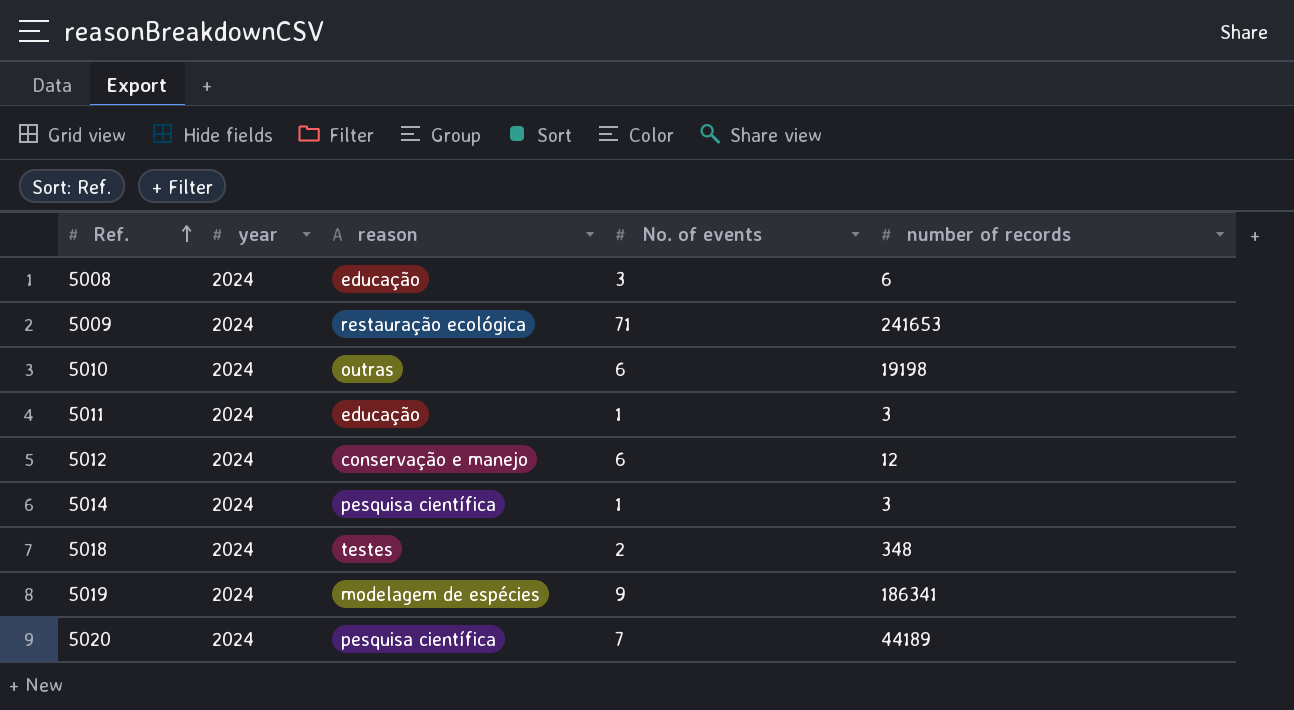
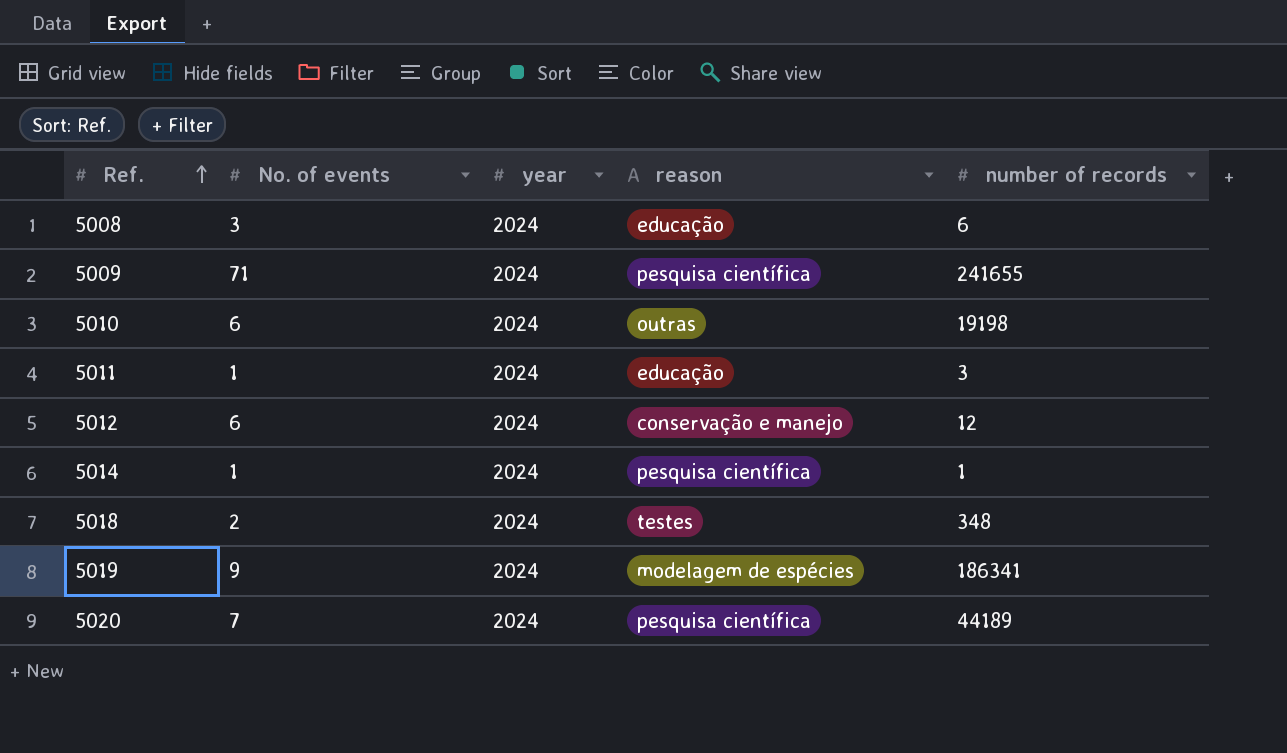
column No. of events | position: 4 -> 2
5009 | reason: restauração ecológica -> pesquisa científica
5009 | number of records: 241653 -> 241655
5014 | number of records: 3 -> 1

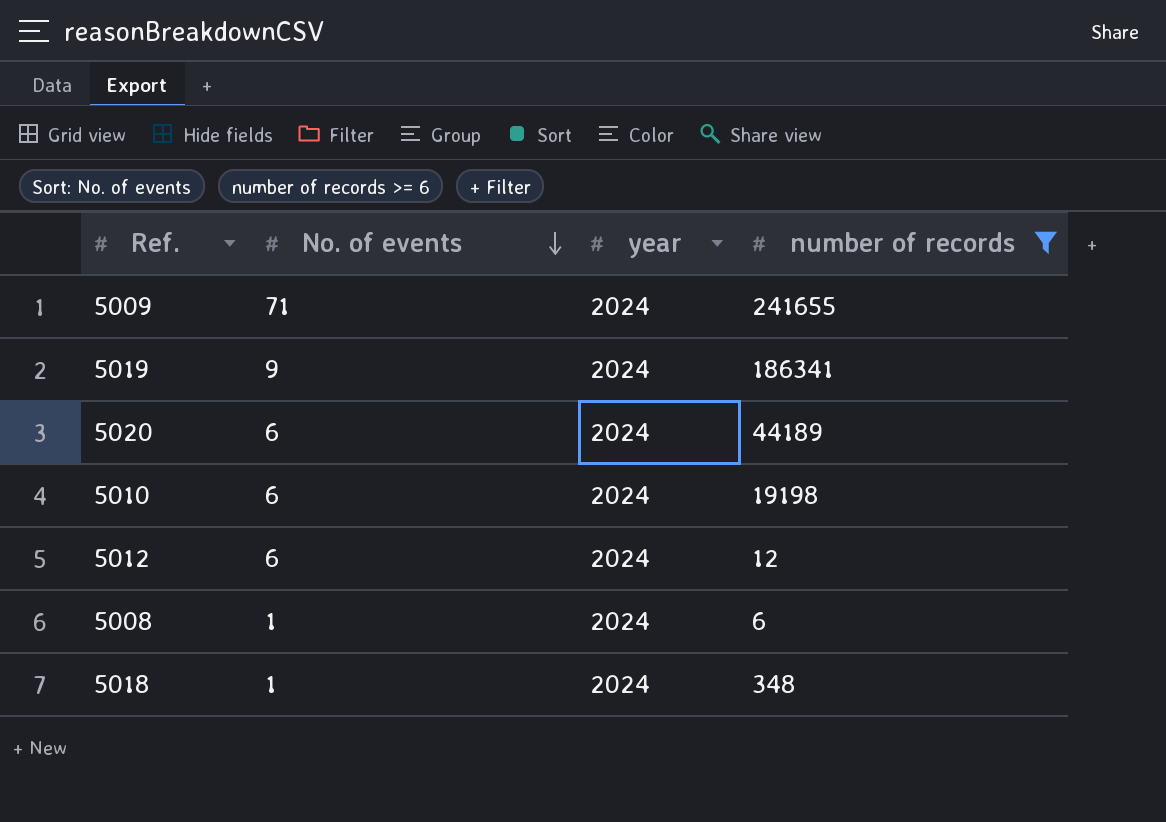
filter: none -> number of records >= 6
row order: Ref. ascending -> No. of events descending
column reason | position: 4 -> none
5020 | No. of events: 7 -> 6
5008 | No. of events: 3 -> 1
5018 | No. of events: 2 -> 1

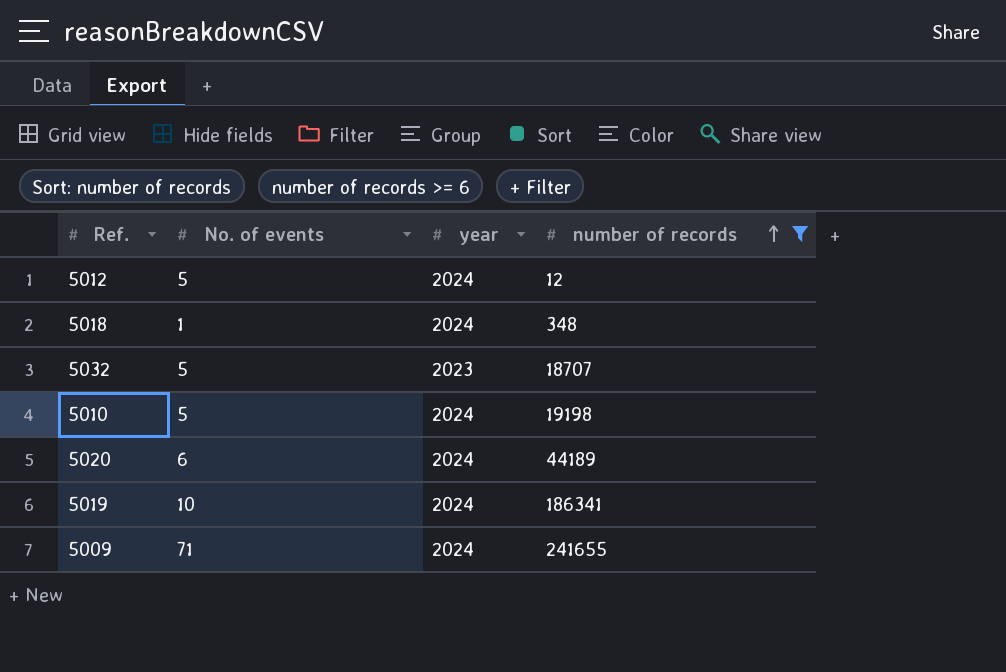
row order: No. of events descending -> number of records ascending
row 5008: 1 | 2024 | 6 -> none
5012 | No. of events: 6 -> 5
row 5032: none -> 5 | 2023 | 18707
5010 | No. of events: 6 -> 5
5019 | No. of events: 9 -> 10

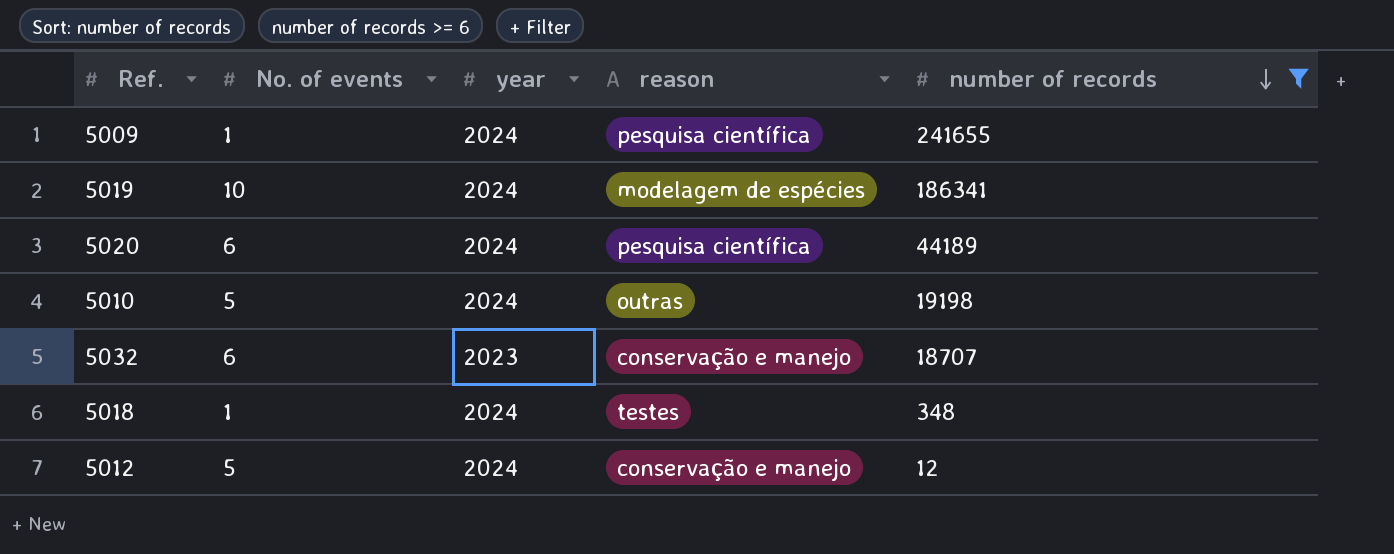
row order: number of records ascending -> number of records descending
column reason | position: none -> 4
5009 | No. of events: 71 -> 1
5032 | No. of events: 5 -> 6

